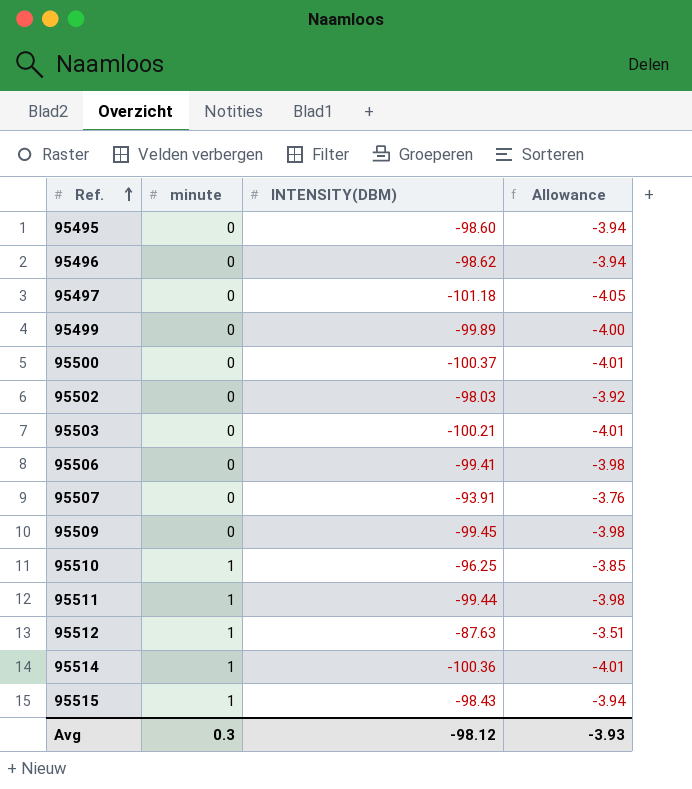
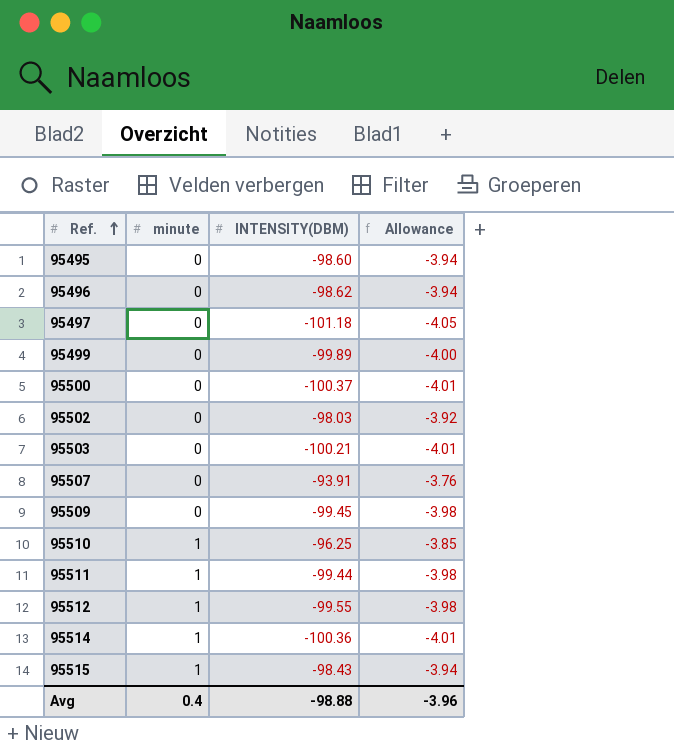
row 95506: 0 | -99.41 | -3.98 -> none
95512 | INTENSITY(DBM): -87.63 -> -99.55
95512 | Allowance: -3.51 -> -3.98
Avg | minute: 0.3 -> 0.4
Avg | INTENSITY(DBM): -98.12 -> -98.88
Avg | Allowance: -3.93 -> -3.96

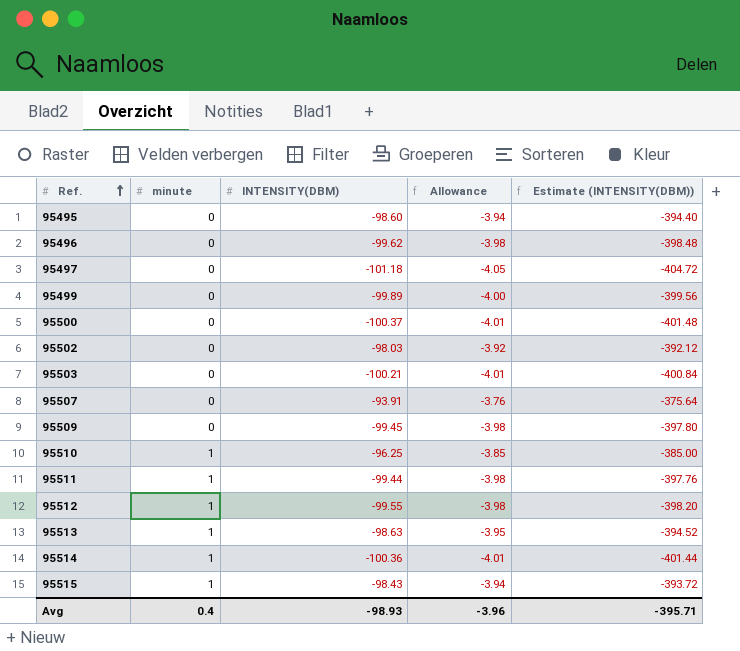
column Estimate (INTENSITY(DBM)) | formula: none -> [INTENSITY(DBM)] * 4
95496 | INTENSITY(DBM): -98.62 -> -99.62
95496 | Allowance: -3.94 -> -3.98
row 95513: none -> 1 | -98.63 | -3.95 | -394.52
Avg | INTENSITY(DBM): -98.88 -> -98.93

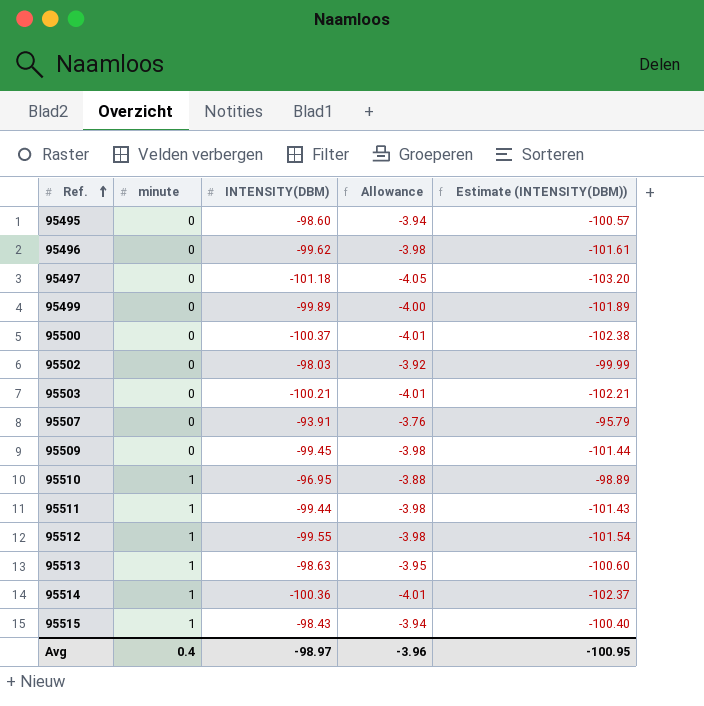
column Estimate (INTENSITY(DBM)) | formula: [INTENSITY(DBM)] * 4 -> [INTENSITY(DBM)] * 1.02
95510 | INTENSITY(DBM): -96.25 -> -96.95
95510 | Allowance: -3.85 -> -3.88
Avg | INTENSITY(DBM): -98.93 -> -98.97
Avg | Estimate (INTENSITY(DBM)): -395.71 -> -100.95

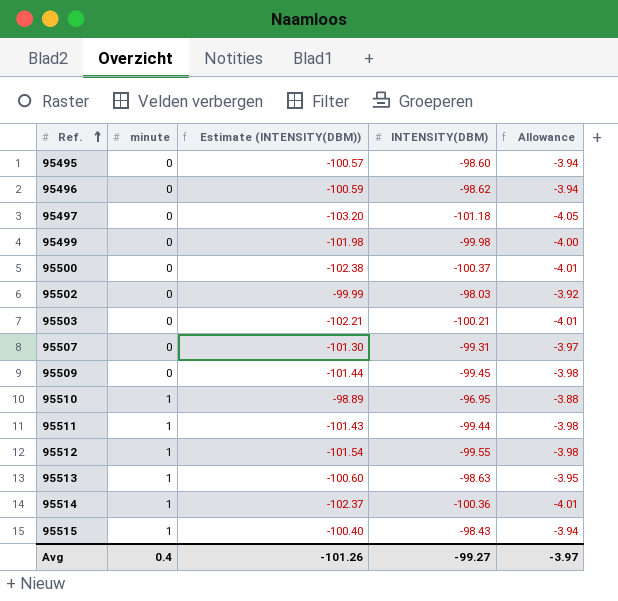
column Estimate (INTENSITY(DBM)) | position: 5 -> 3
95496 | Estimate (INTENSITY(DBM)): -101.61 -> -100.59
95496 | INTENSITY(DBM): -99.62 -> -98.62
95496 | Allowance: -3.98 -> -3.94
95499 | Estimate (INTENSITY(DBM)): -101.89 -> -101.98
95499 | INTENSITY(DBM): -99.89 -> -99.98
95507 | Estimate (INTENSITY(DBM)): -95.79 -> -101.30
95507 | INTENSITY(DBM): -93.91 -> -99.31
95507 | Allowance: -3.76 -> -3.97
Avg | Estimate (INTENSITY(DBM)): -100.95 -> -101.26
Avg | INTENSITY(DBM): -98.97 -> -99.27
Avg | Allowance: -3.96 -> -3.97

